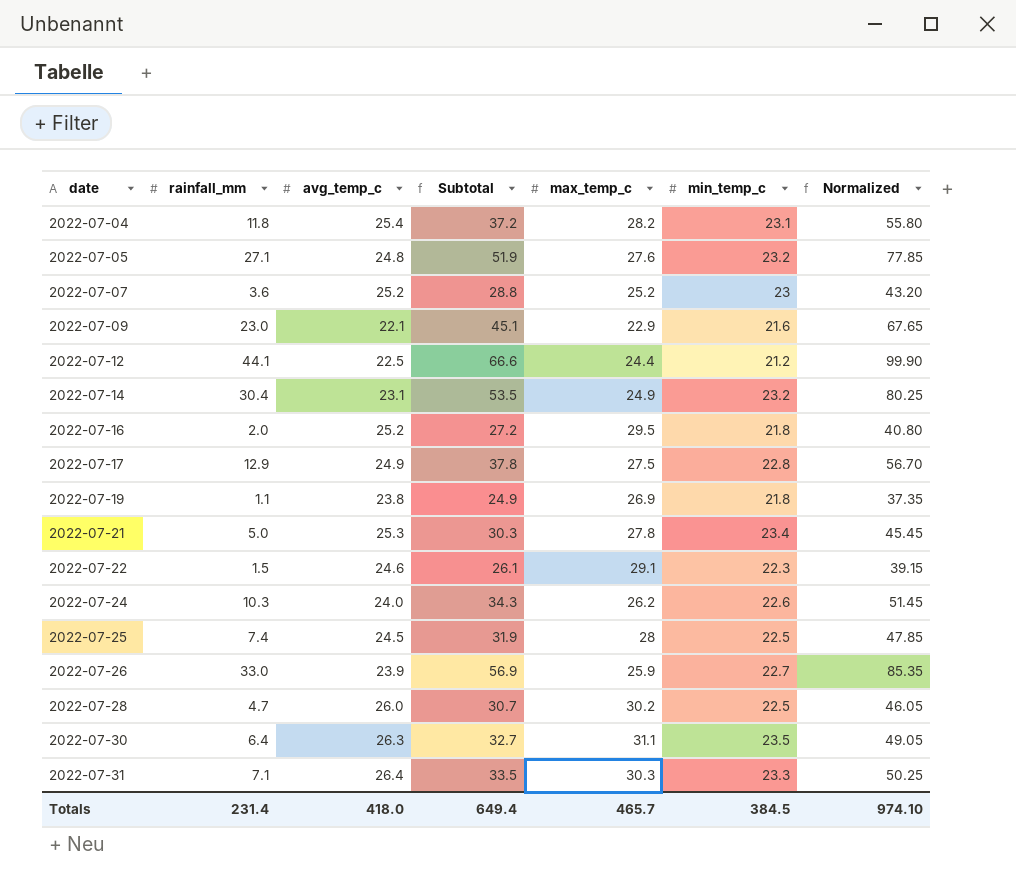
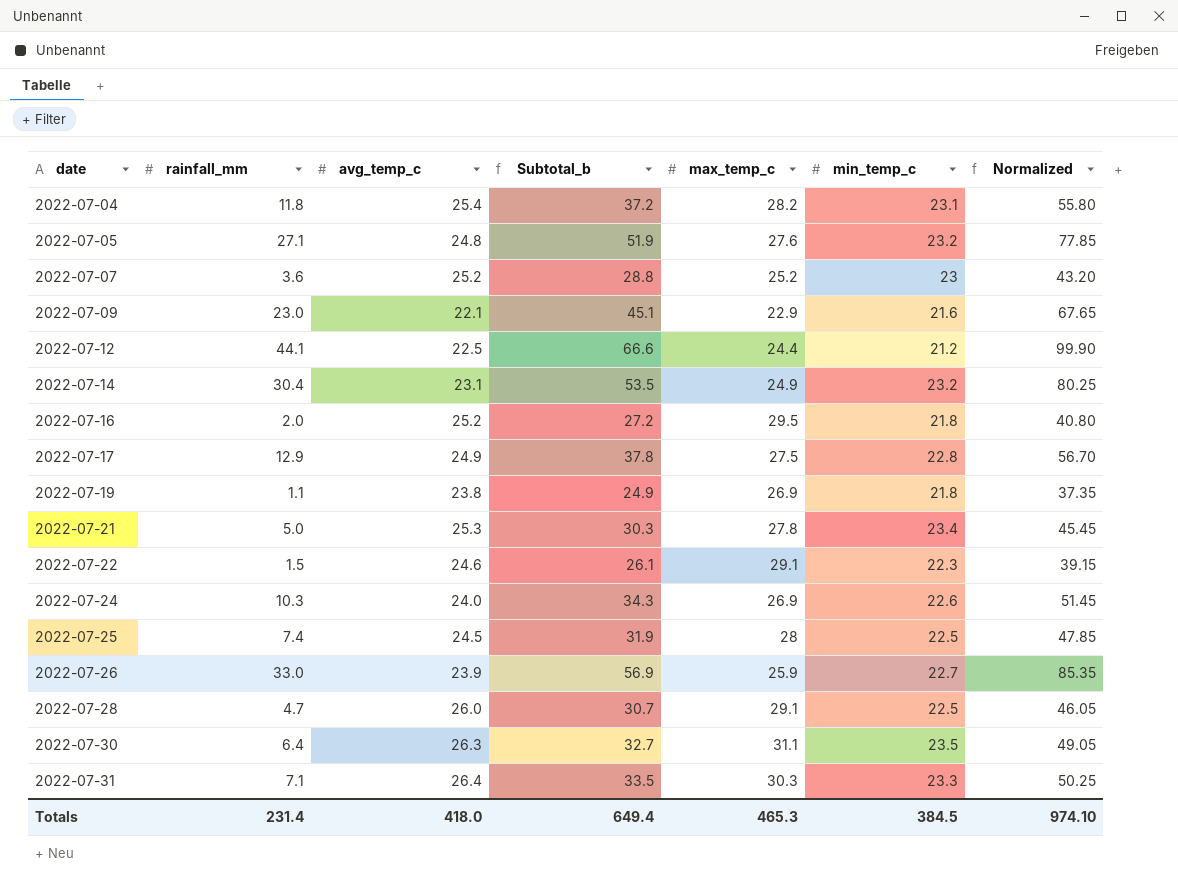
column name: Subtotal -> Subtotal_b
2022-07-24 | max_temp_c: 26.2 -> 26.9
2022-07-28 | max_temp_c: 30.2 -> 29.1
Totals | max_temp_c: 465.7 -> 465.3

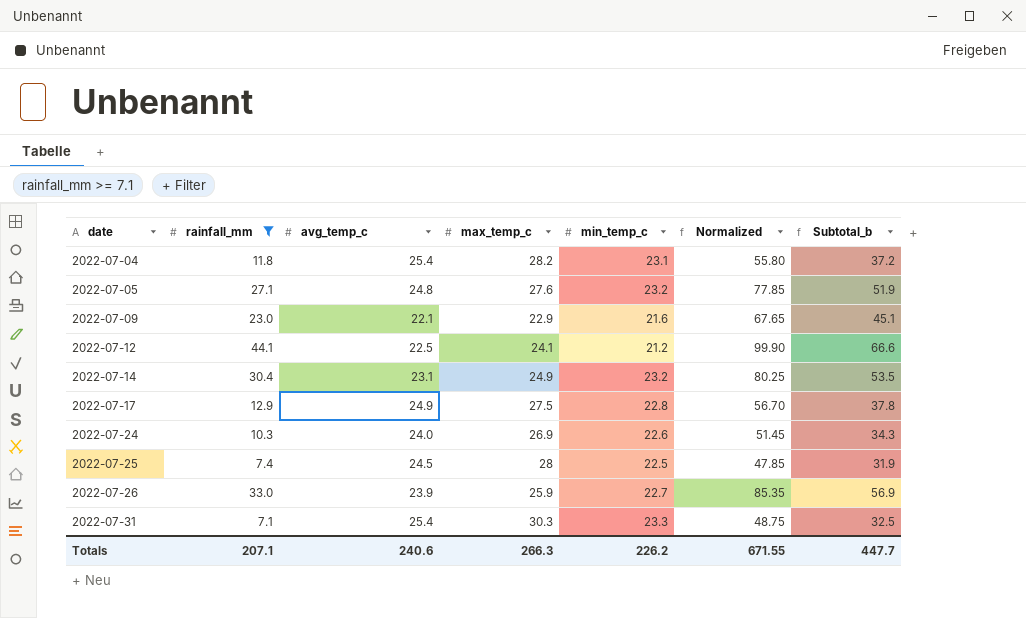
filter: none -> rainfall_mm >= 7.1
column Subtotal_b | position: 4 -> 7
2022-07-12 | max_temp_c: 24.4 -> 24.1
2022-07-31 | avg_temp_c: 26.4 -> 25.4
2022-07-31 | Normalized: 50.25 -> 48.75
2022-07-31 | Subtotal_b: 33.5 -> 32.5
Totals | rainfall_mm: 231.4 -> 207.1
Totals | avg_temp_c: 418.0 -> 240.6
Totals | max_temp_c: 465.3 -> 266.3
Totals | min_temp_c: 384.5 -> 226.2
Totals | Normalized: 974.10 -> 671.55
Totals | Subtotal_b: 649.4 -> 447.7

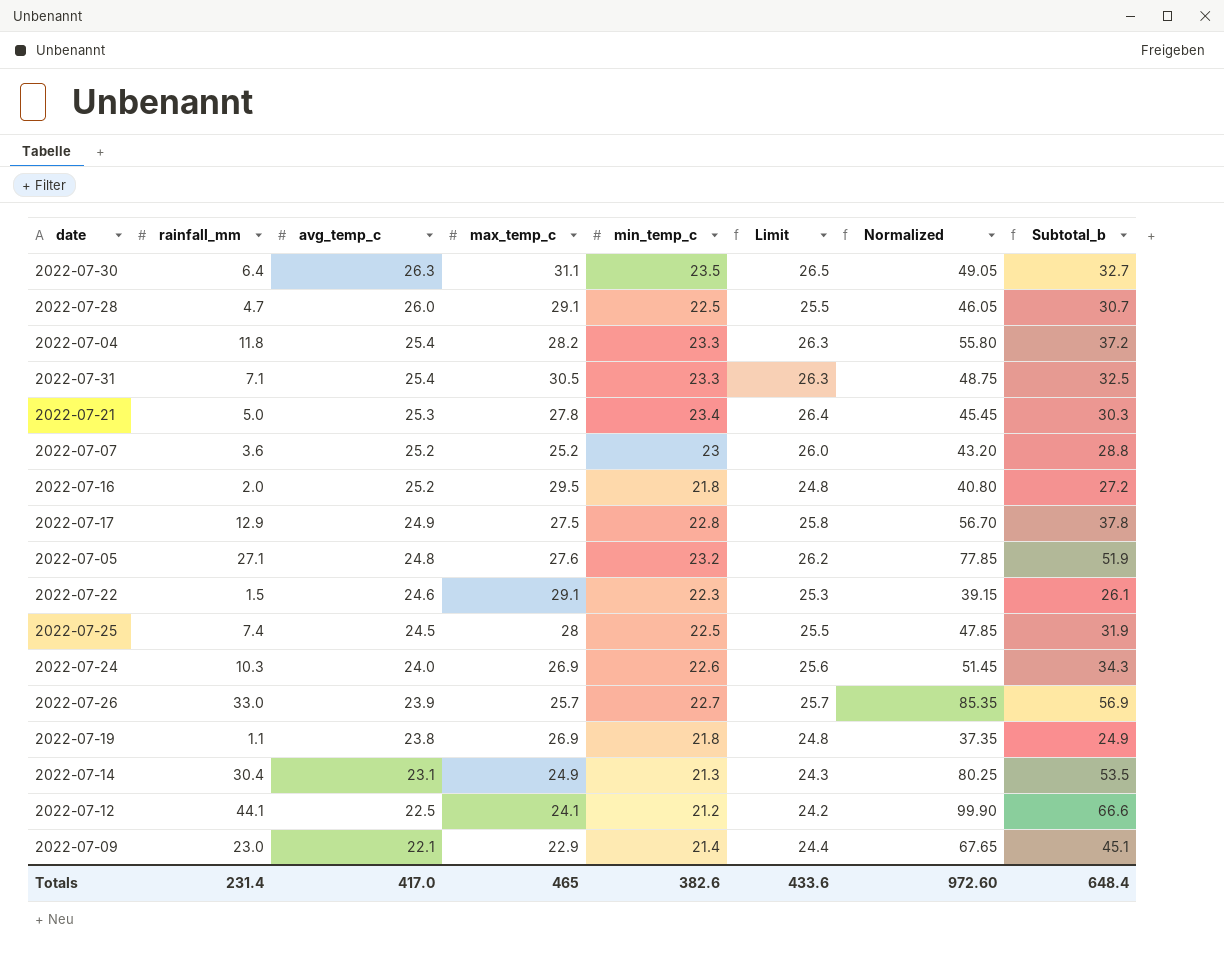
filter: rainfall_mm >= 7.1 -> none
row order: date ascending -> avg_temp_c descending
column Limit | formula: none -> [min_temp_c] + 3
2022-07-04 | min_temp_c: 23.1 -> 23.3
2022-07-31 | max_temp_c: 30.3 -> 30.5
2022-07-26 | max_temp_c: 25.9 -> 25.7
2022-07-14 | min_temp_c: 23.2 -> 21.3
2022-07-09 | min_temp_c: 21.6 -> 21.4
Totals | rainfall_mm: 207.1 -> 231.4
Totals | avg_temp_c: 240.6 -> 417.0
Totals | max_temp_c: 266.3 -> 465
Totals | min_temp_c: 226.2 -> 382.6
Totals | Normalized: 671.55 -> 972.60
Totals | Subtotal_b: 447.7 -> 648.4

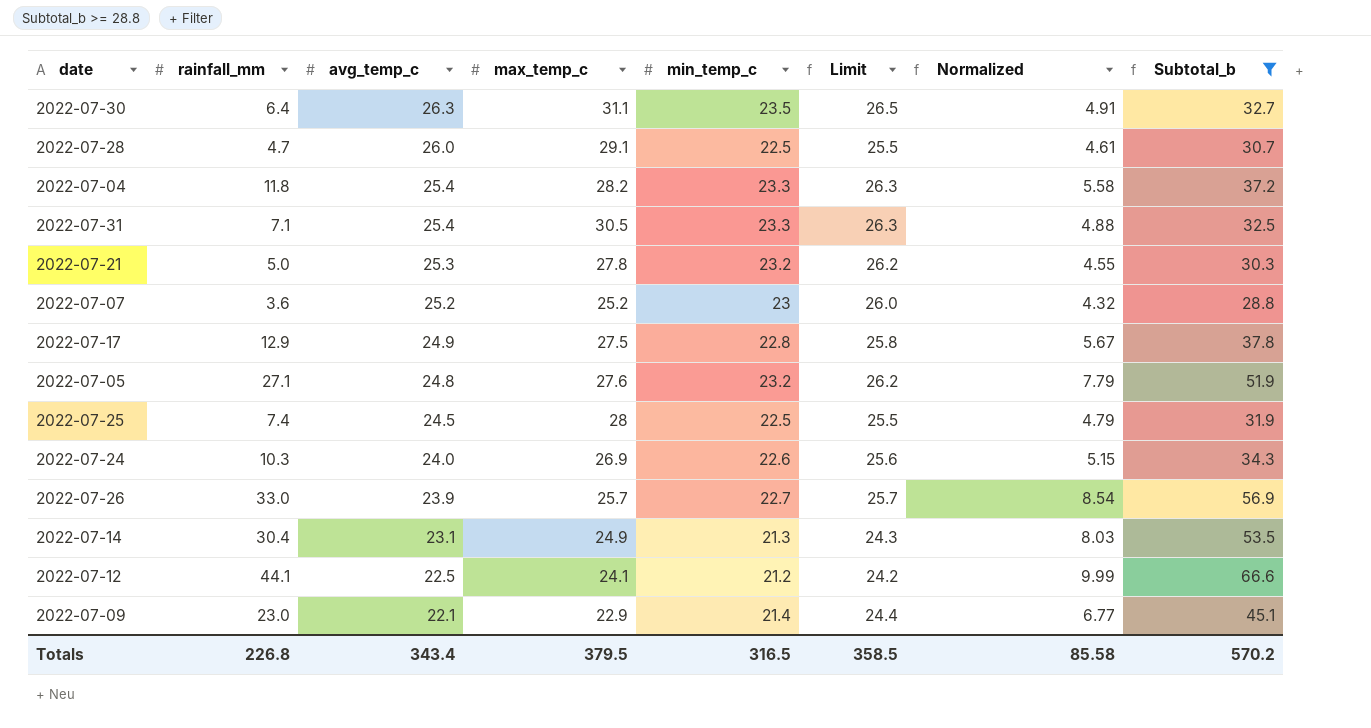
filter: none -> Subtotal_b >= 28.8
column Normalized | formula: [Subtotal_b] * 1.5 -> [Subtotal_b] * 0.15
2022-07-21 | min_temp_c: 23.4 -> 23.2
2022-07-21 | Limit: 26.4 -> 26.2
Totals | rainfall_mm: 231.4 -> 226.8
Totals | avg_temp_c: 417.0 -> 343.4
Totals | max_temp_c: 465 -> 379.5
Totals | min_temp_c: 382.6 -> 316.5
Totals | Limit: 433.6 -> 358.5
Totals | Normalized: 972.60 -> 85.58
Totals | Subtotal_b: 648.4 -> 570.2

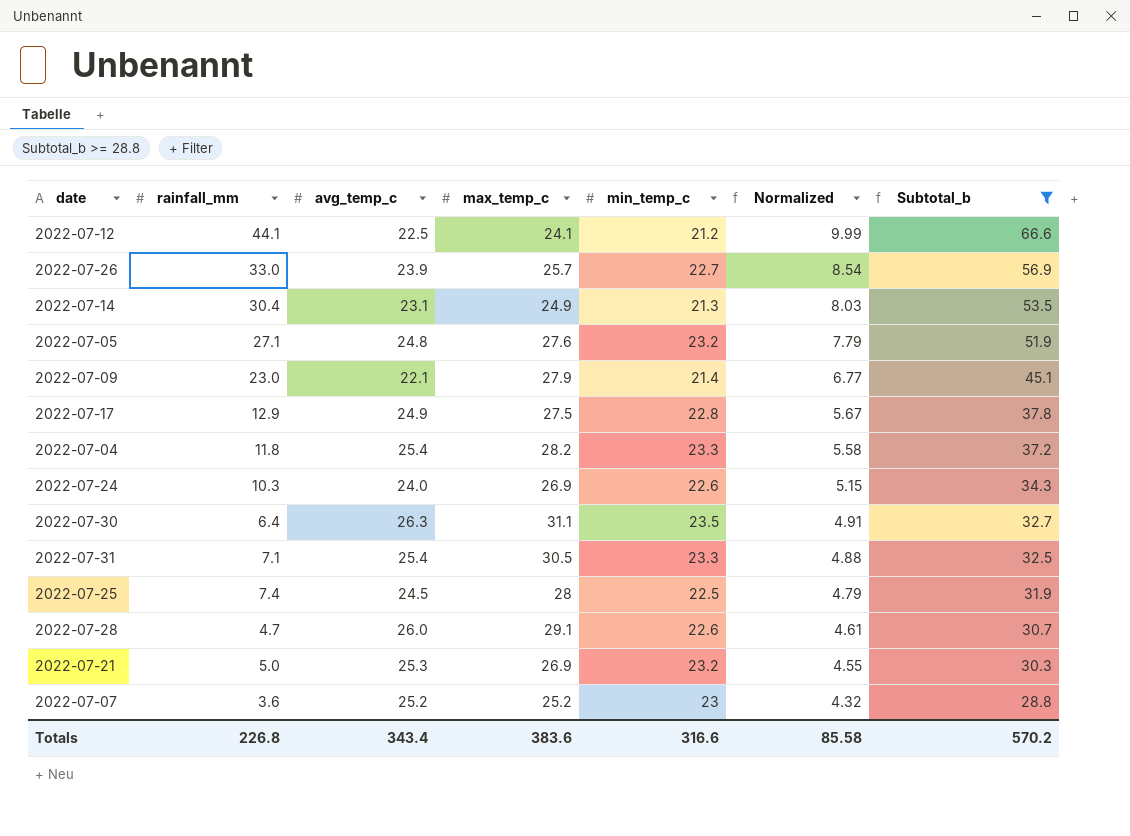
row order: avg_temp_c descending -> Normalized descending
column Limit | formula: [min_temp_c] + 3 -> none
2022-07-09 | max_temp_c: 22.9 -> 27.9
2022-07-28 | min_temp_c: 22.5 -> 22.6
2022-07-21 | max_temp_c: 27.8 -> 26.9
Totals | max_temp_c: 379.5 -> 383.6
Totals | min_temp_c: 316.5 -> 316.6

